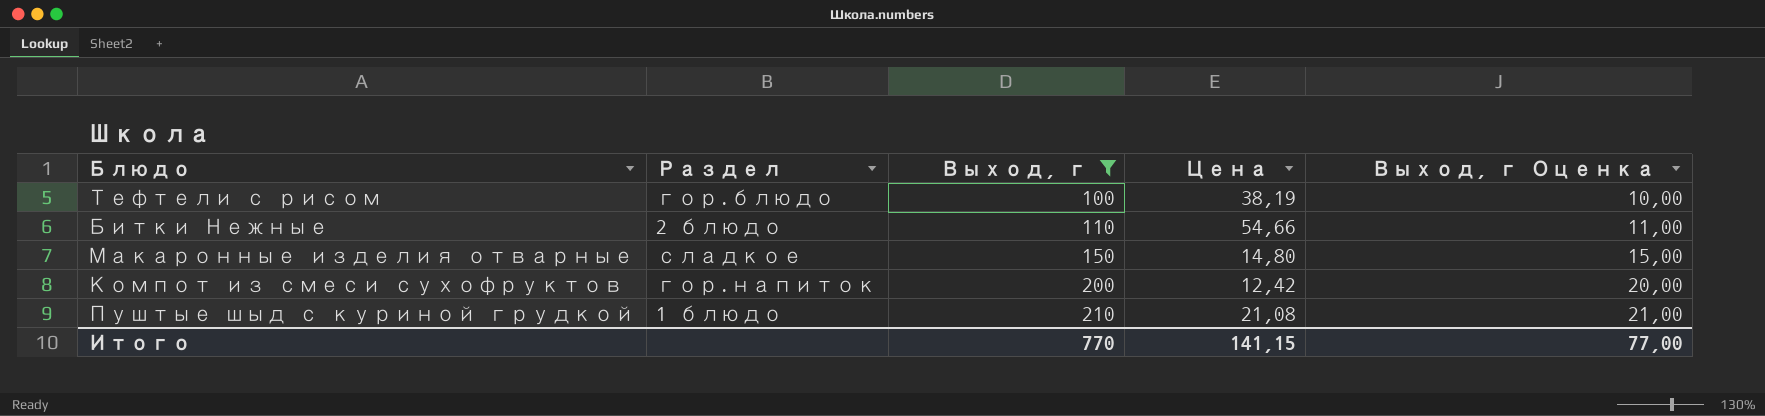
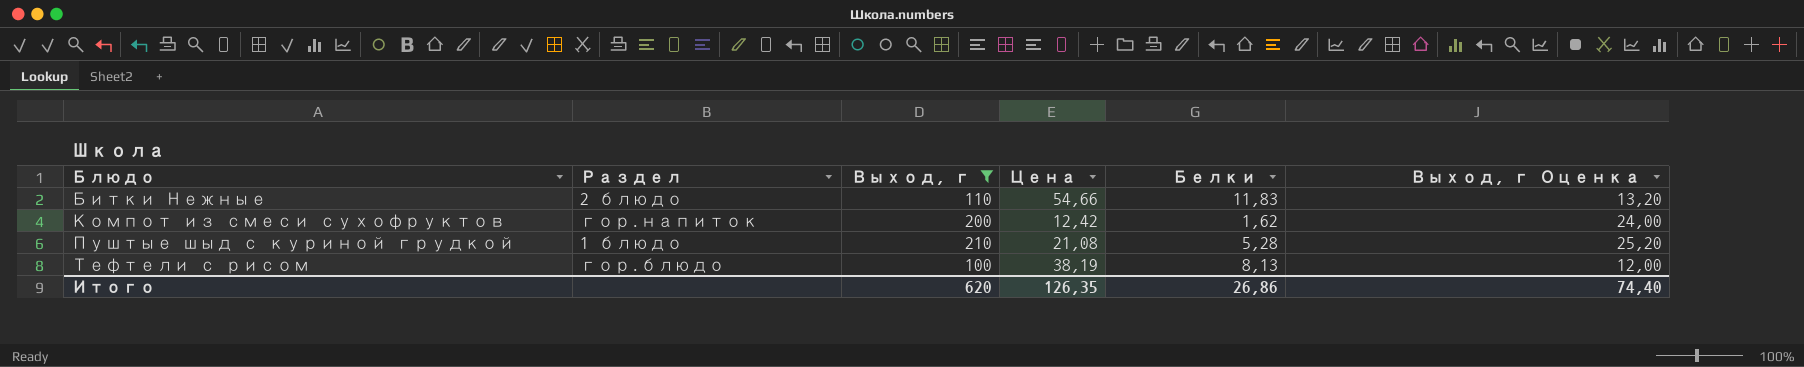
row order: Выход, г ascending -> Блюдо ascending
column Белки | position: none -> 5
column Выход, г Оценка | formula: [Выход, г] * 0,1 -> [Выход, г] * 0,12
row Макаронные изделия отварные: сладкое | 150 | 14,80 | 15,00 -> none
Итого | Выход, г: 770 -> 620
Итого | Цена: 141,15 -> 126,35
Итого | Выход, г Оценка: 77,00 -> 74,40

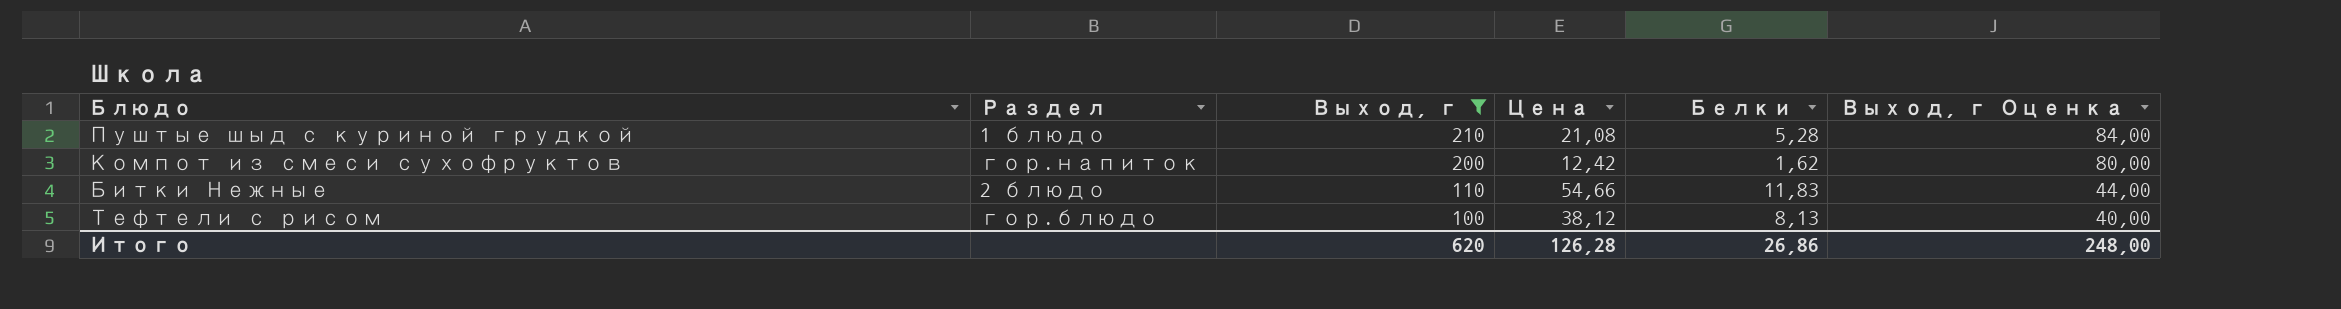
row order: Блюдо ascending -> Выход, г descending
column Выход, г Оценка | formula: [Выход, г] * 0,12 -> [Выход, г] * 0,4
Тефтели с рисом | Цена: 38,19 -> 38,12
Итого | Цена: 126,35 -> 126,28
Итого | Выход, г Оценка: 74,40 -> 248,00

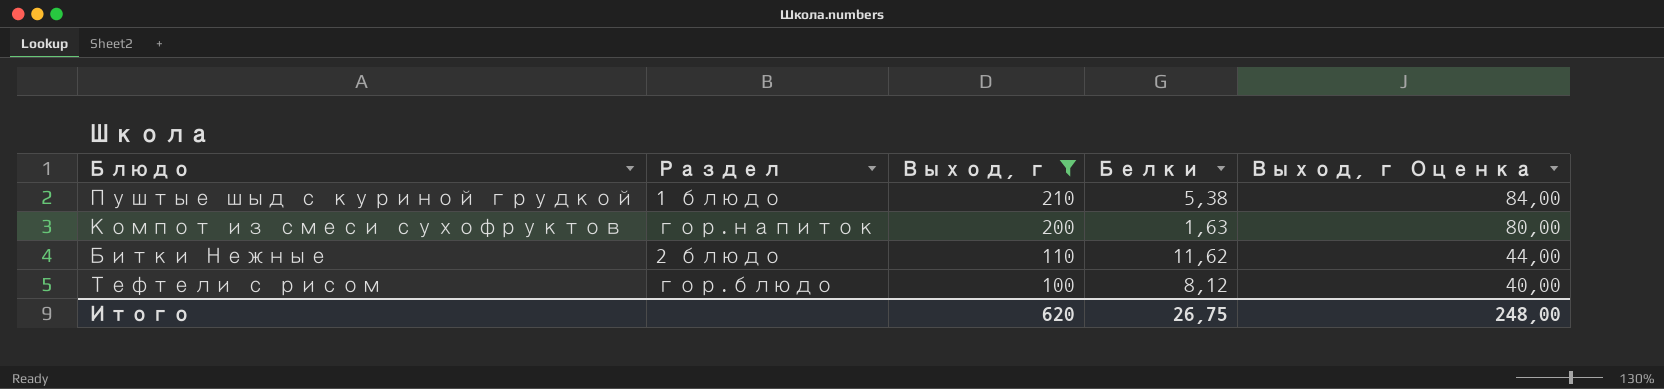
column Цена | position: 4 -> none
Пуштые шыд с куриной грудкой | Белки: 5,28 -> 5,38
Компот из смеси сухофруктов | Белки: 1,62 -> 1,63
Битки Нежные | Белки: 11,83 -> 11,62
Тефтели с рисом | Белки: 8,13 -> 8,12
Итого | Белки: 26,86 -> 26,75

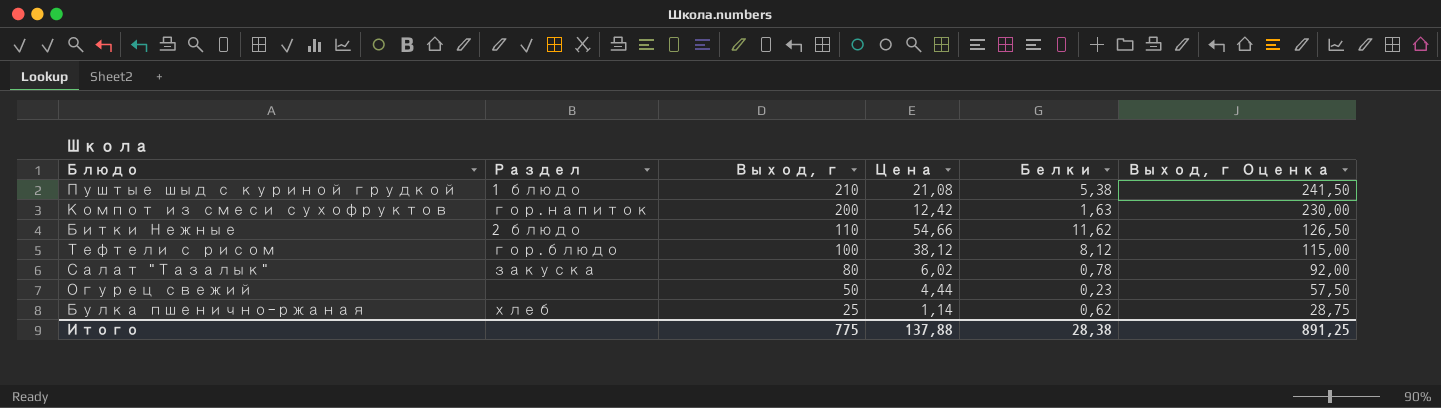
filter: Выход, г >= 100 -> none
column Цена | position: none -> 4
column Выход, г Оценка | formula: [Выход, г] * 0,4 -> [Выход, г] * 1,15
Итого | Выход, г: 620 -> 775
Итого | Белки: 26,75 -> 28,38
Итого | Выход, г Оценка: 248,00 -> 891,25

